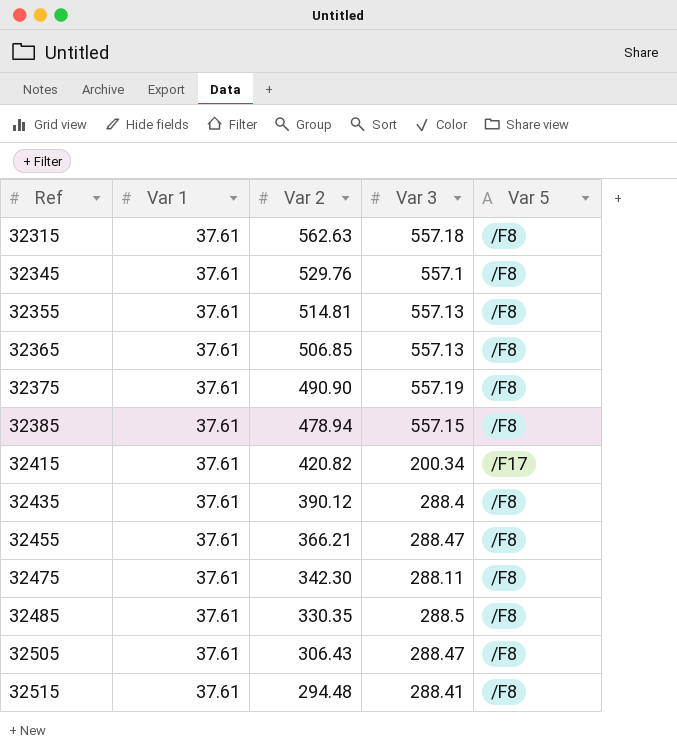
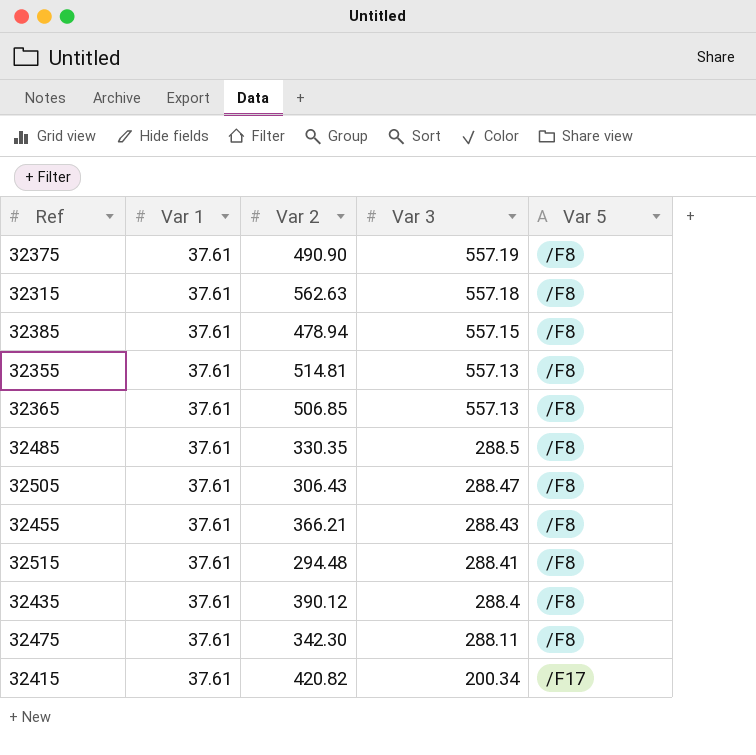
row order: Ref ascending -> Var 3 descending
row 32345: 37.61 | 529.76 | 557.1 | /F8 -> none
32455 | Var 3: 288.47 -> 288.43

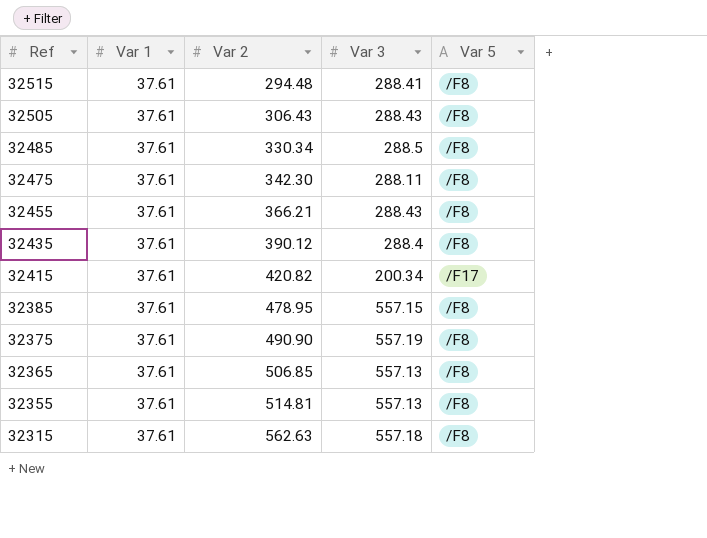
row order: Var 3 descending -> Ref descending
32505 | Var 3: 288.47 -> 288.43
32485 | Var 2: 330.35 -> 330.34
32385 | Var 2: 478.94 -> 478.95

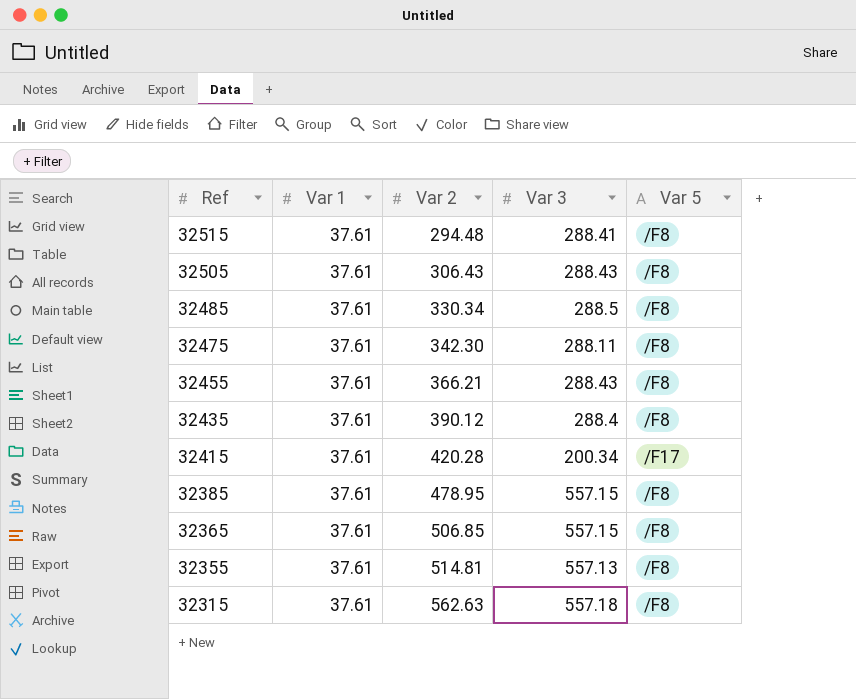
row 32375: 37.61 | 490.90 | 557.19 | /F8 -> none
32415 | Var 2: 420.82 -> 420.28
32365 | Var 3: 557.13 -> 557.15

